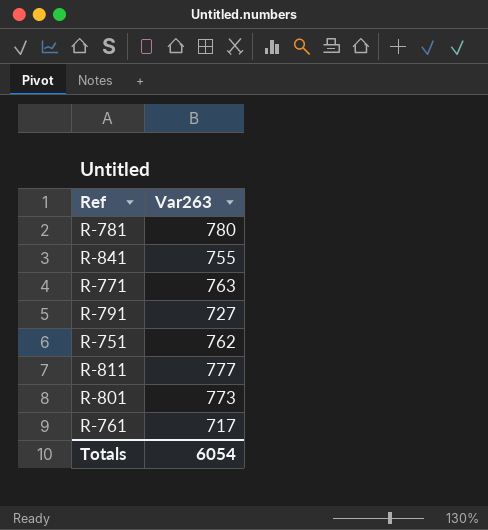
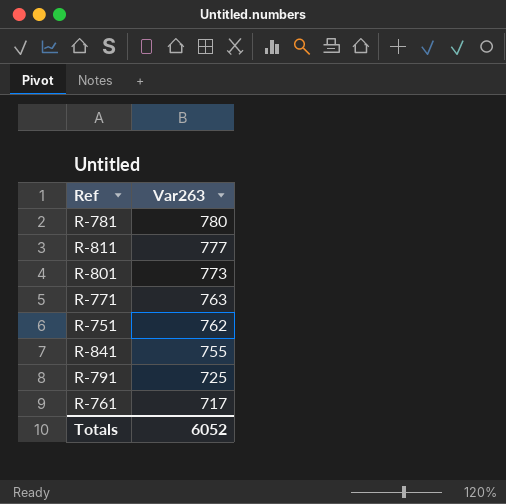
row order: none -> Var263 descending
R-791 | Var263: 727 -> 725
Totals | Var263: 6054 -> 6052

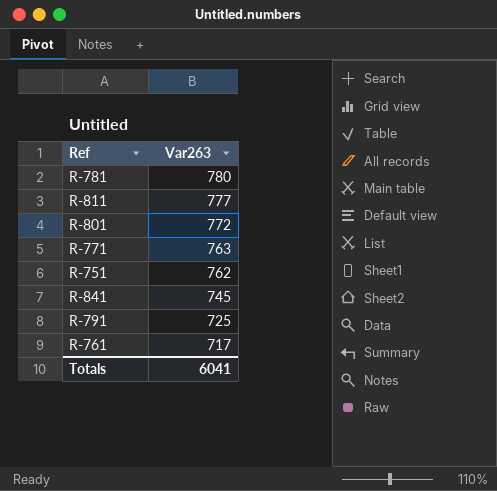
R-801 | Var263: 773 -> 772
R-841 | Var263: 755 -> 745
Totals | Var263: 6052 -> 6041

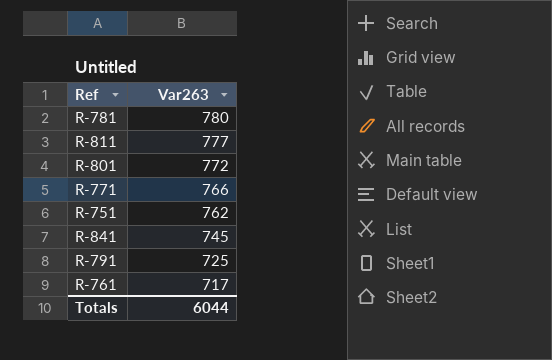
R-771 | Var263: 763 -> 766
Totals | Var263: 6041 -> 6044

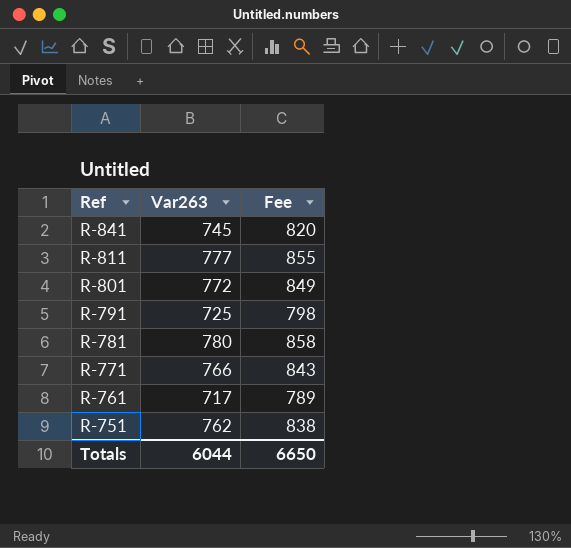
row order: Var263 descending -> Ref descending
column Fee | formula: none -> [Var263] * 1.1

